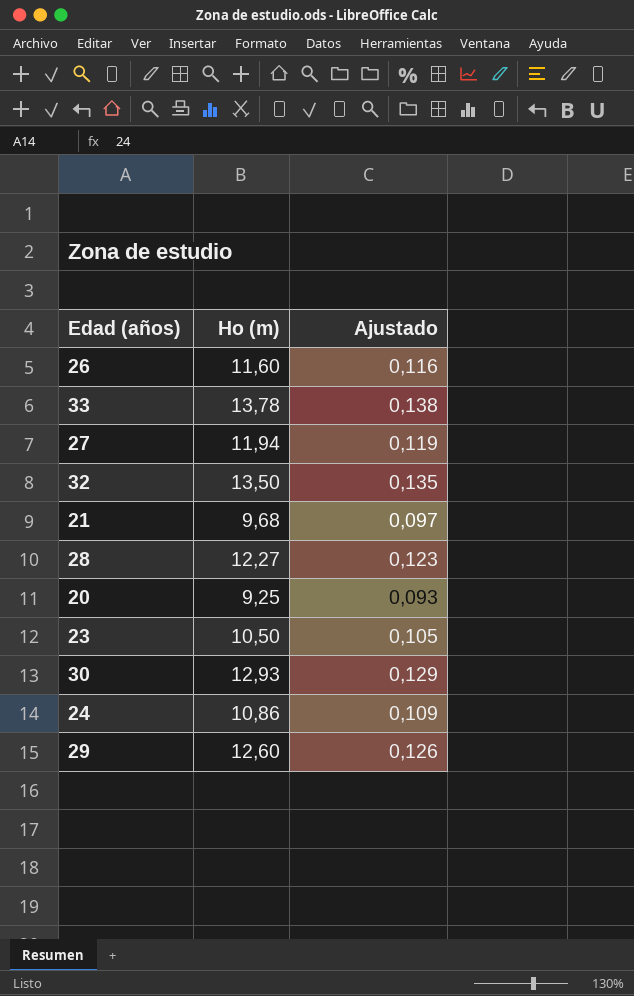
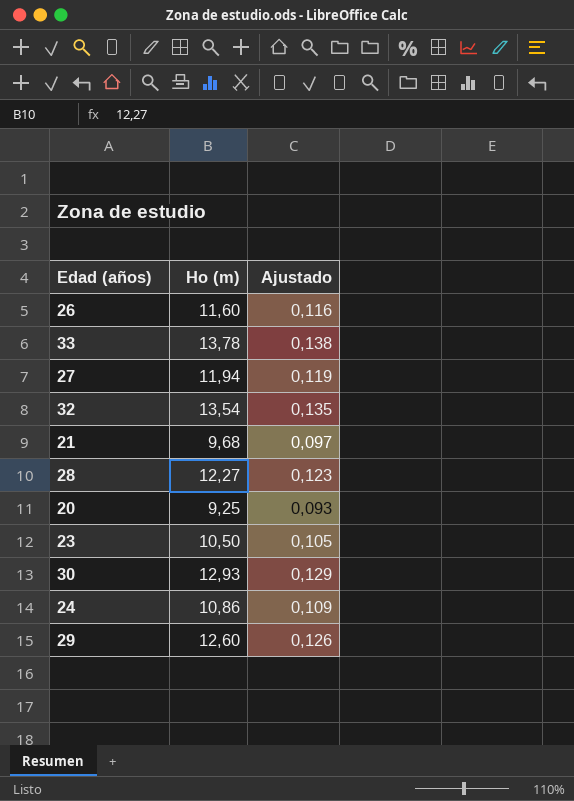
32 | Ho (m): 13,50 -> 13,54

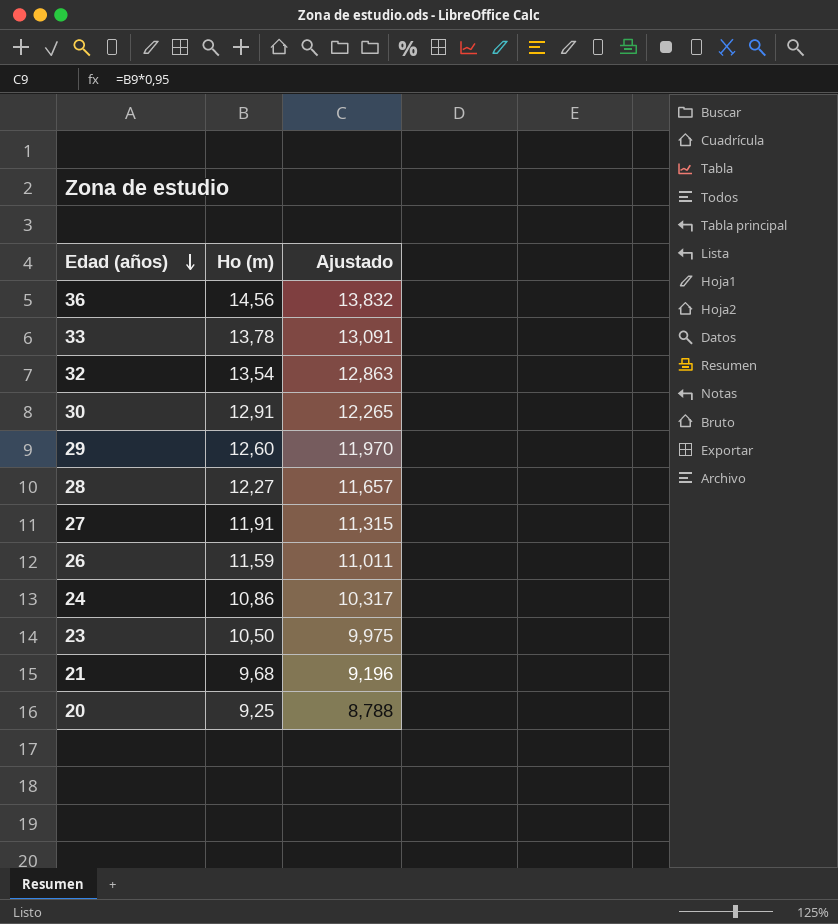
row order: none -> Edad (años) descending
column Ajustado | formula: [Ho (m)] * 0,01 -> [Ho (m)] * 0,95
row 36: none -> 14,56 | 13,832
30 | Ho (m): 12,93 -> 12,91
27 | Ho (m): 11,94 -> 11,91
26 | Ho (m): 11,60 -> 11,59

